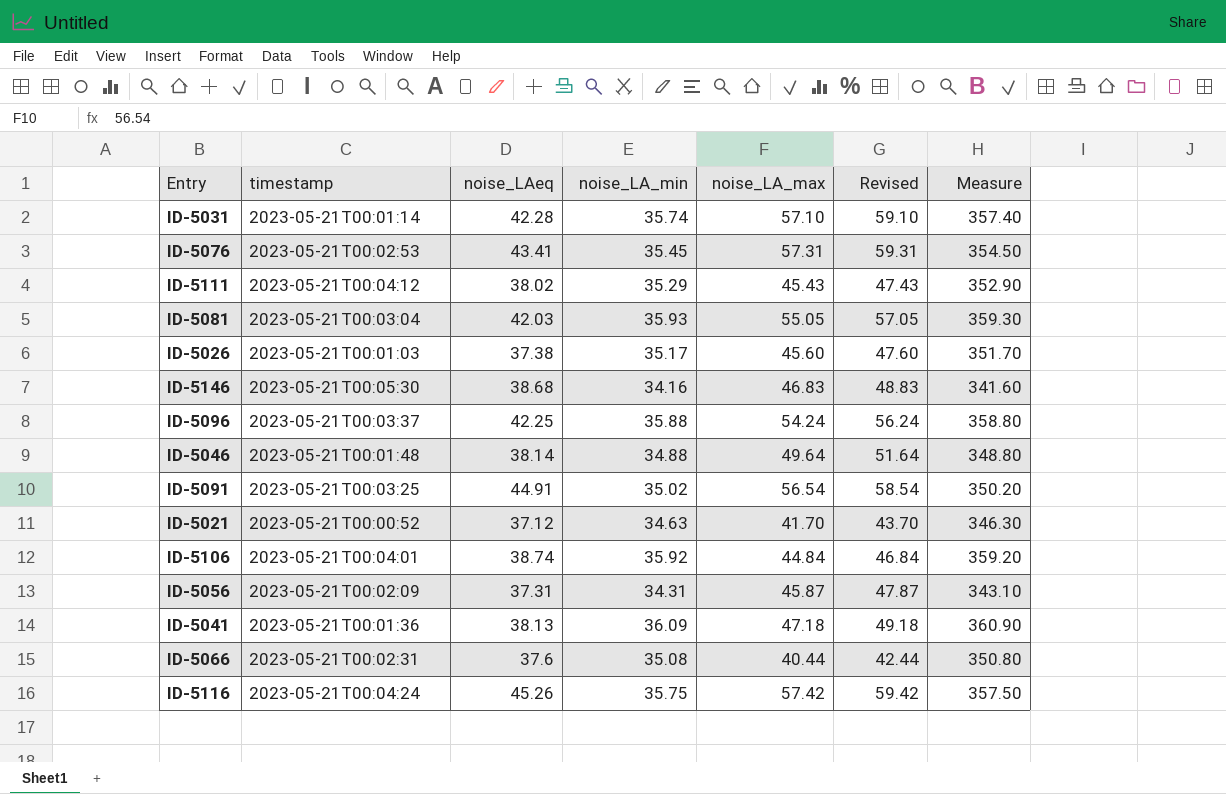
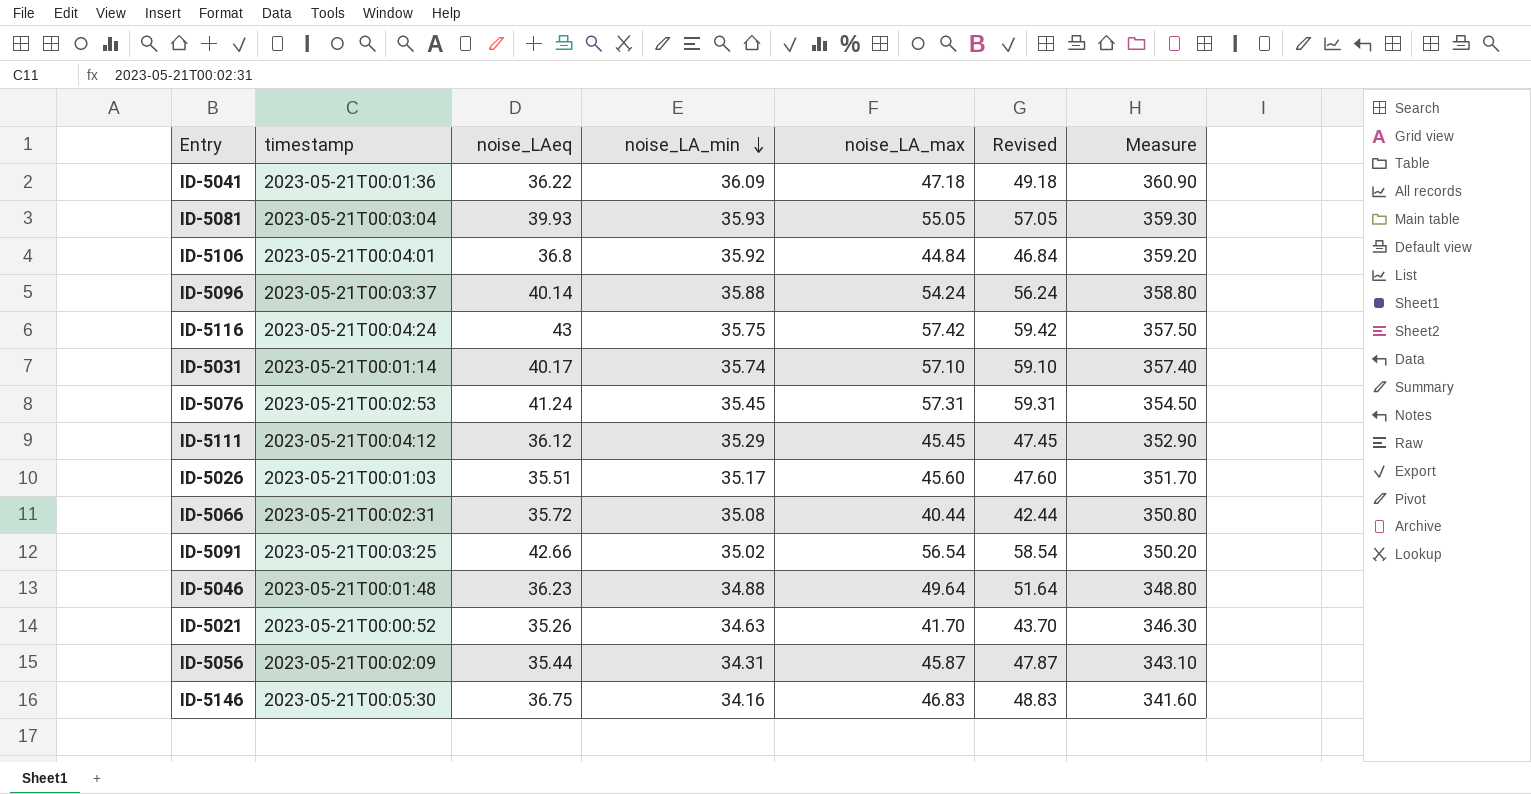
row order: none -> noise_LA_min descending
ID-5041 | noise_LAeq: 38.13 -> 36.22
ID-5081 | noise_LAeq: 42.03 -> 39.93
ID-5106 | noise_LAeq: 38.74 -> 36.8
ID-5096 | noise_LAeq: 42.25 -> 40.14
ID-5116 | noise_LAeq: 45.26 -> 43
ID-5031 | noise_LAeq: 42.28 -> 40.17
ID-5076 | noise_LAeq: 43.41 -> 41.24
ID-5111 | noise_LAeq: 38.02 -> 36.12
ID-5111 | noise_LA_max: 45.43 -> 45.45
ID-5111 | Revised: 47.43 -> 47.45
ID-5026 | noise_LAeq: 37.38 -> 35.51
ID-5066 | noise_LAeq: 37.6 -> 35.72
ID-5091 | noise_LAeq: 44.91 -> 42.66
ID-5046 | noise_LAeq: 38.14 -> 36.23
ID-5021 | noise_LAeq: 37.12 -> 35.26
ID-5056 | noise_LAeq: 37.31 -> 35.44
ID-5146 | noise_LAeq: 38.68 -> 36.75

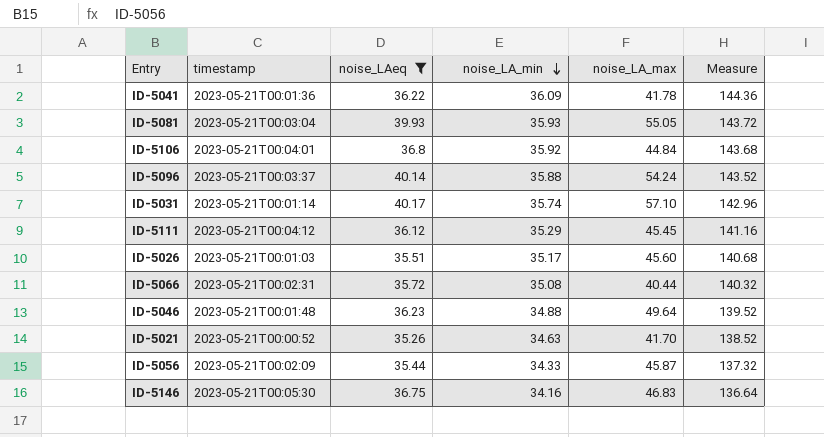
filter: none -> noise_LAeq <= 40.17
column Revised | formula: [noise_LA_max] + 2 -> none
column Measure | formula: [noise_LA_min] * 10 -> [noise_LA_min] * 4
ID-5041 | noise_LA_max: 47.18 -> 41.78
ID-5056 | noise_LA_min: 34.31 -> 34.33

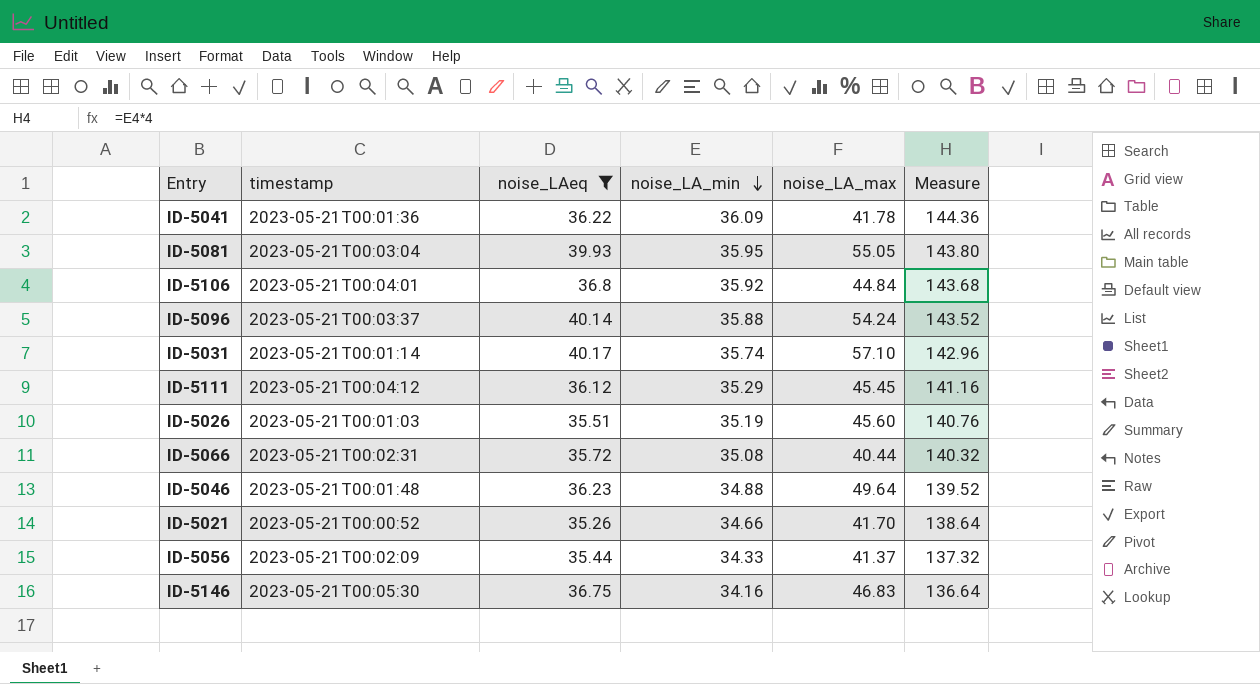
ID-5081 | noise_LA_min: 35.93 -> 35.95
ID-5081 | Measure: 143.72 -> 143.80
ID-5026 | noise_LA_min: 35.17 -> 35.19
ID-5026 | Measure: 140.68 -> 140.76
ID-5021 | noise_LA_min: 34.63 -> 34.66
ID-5021 | Measure: 138.52 -> 138.64
ID-5056 | noise_LA_max: 45.87 -> 41.37

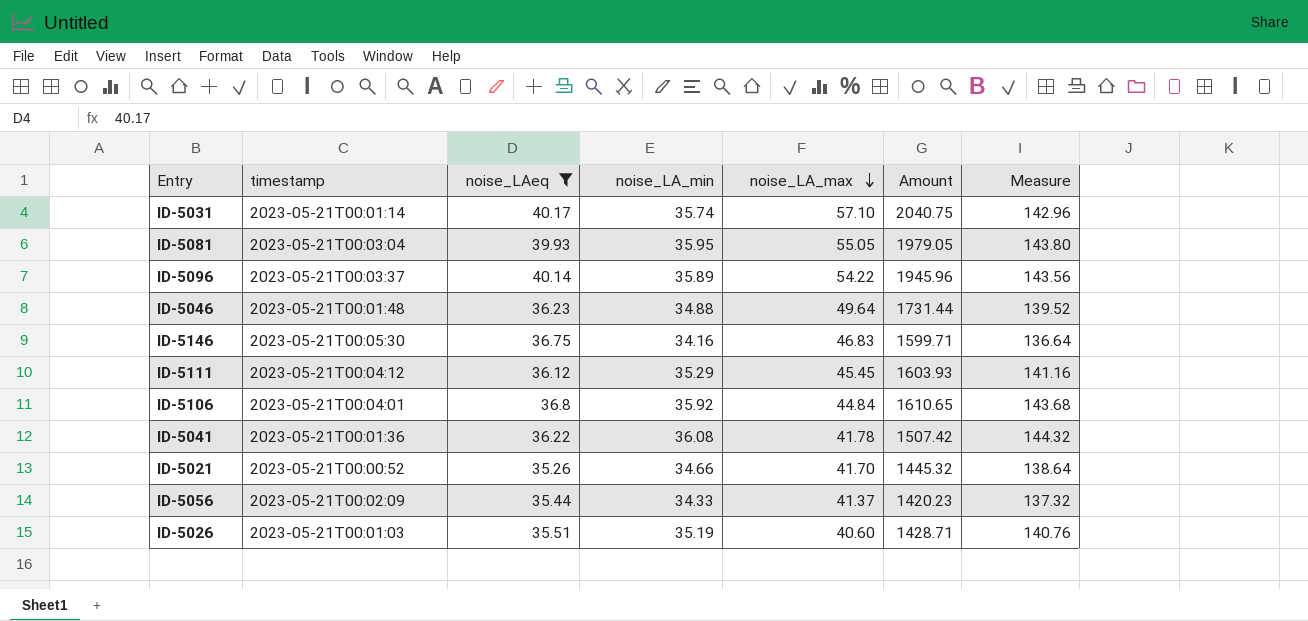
row order: noise_LA_min descending -> noise_LA_max descending
column Amount | formula: none -> [noise_LA_min] * [noise_LA_max]
row ID-5066: 2023-05-21T00:02:31 | 35.72 | 35.08 | 40.44 | 140.32 -> none
ID-5096 | noise_LA_min: 35.88 -> 35.89
ID-5096 | noise_LA_max: 54.24 -> 54.22
ID-5096 | Measure: 143.52 -> 143.56
ID-5041 | noise_LA_min: 36.09 -> 36.08
ID-5041 | Measure: 144.36 -> 144.32
ID-5026 | noise_LA_max: 45.60 -> 40.60

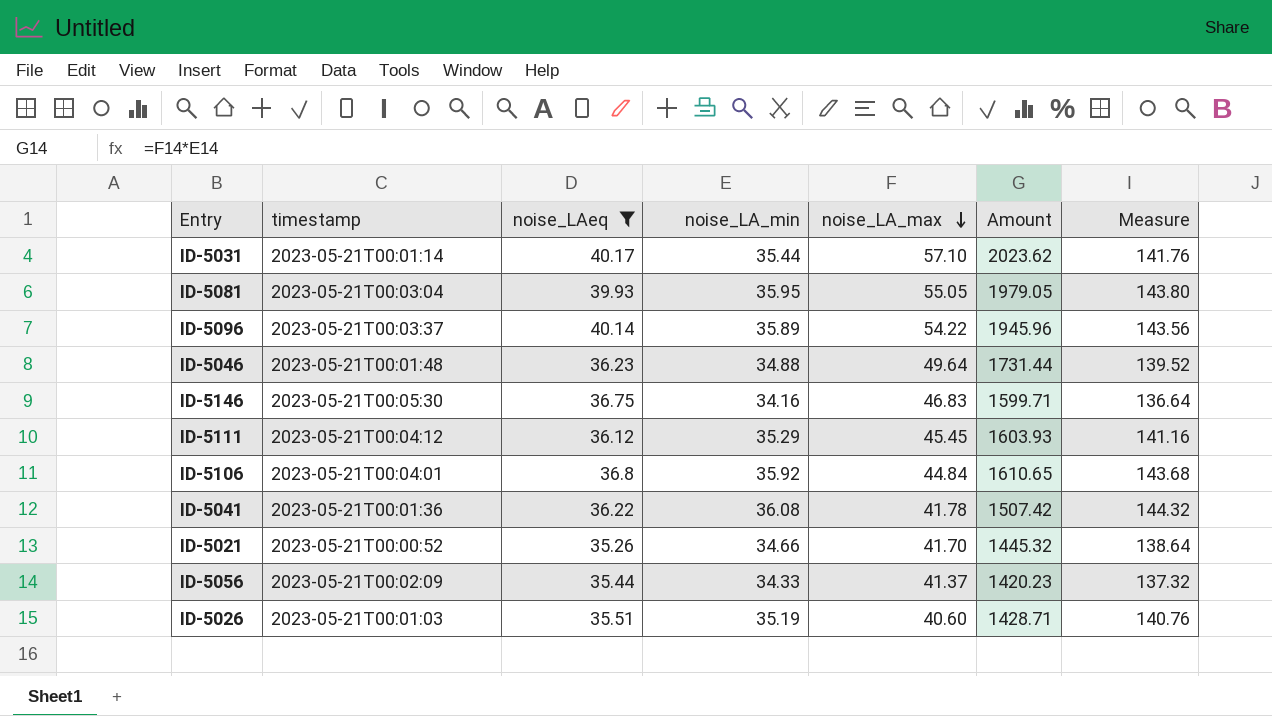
ID-5031 | noise_LA_min: 35.74 -> 35.44
ID-5031 | Amount: 2040.75 -> 2023.62
ID-5031 | Measure: 142.96 -> 141.76

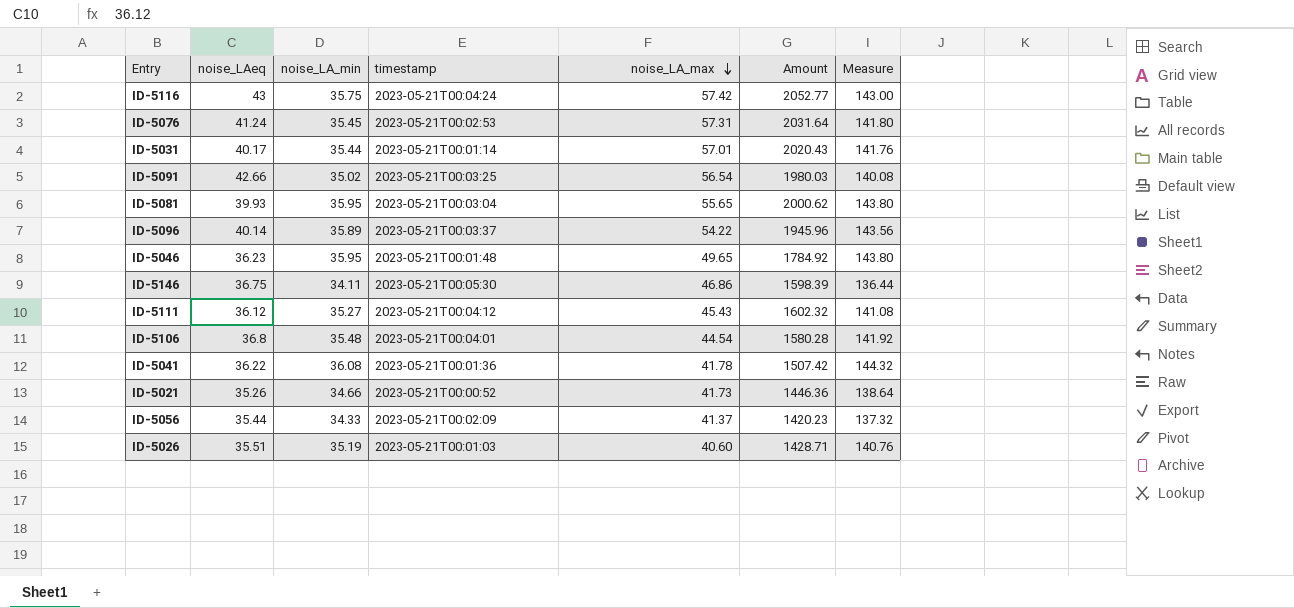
filter: noise_LAeq <= 40.17 -> none
column timestamp | position: 2 -> 4
ID-5031 | noise_LA_max: 57.10 -> 57.01
ID-5031 | Amount: 2023.62 -> 2020.43
ID-5081 | noise_LA_max: 55.05 -> 55.65
ID-5081 | Amount: 1979.05 -> 2000.62
ID-5046 | noise_LA_min: 34.88 -> 35.95
ID-5046 | noise_LA_max: 49.64 -> 49.65
ID-5046 | Amount: 1731.44 -> 1784.92
ID-5046 | Measure: 139.52 -> 143.80
ID-5146 | noise_LA_min: 34.16 -> 34.11
ID-5146 | noise_LA_max: 46.83 -> 46.86
ID-5146 | Amount: 1599.71 -> 1598.39
ID-5146 | Measure: 136.64 -> 136.44
ID-5111 | noise_LA_min: 35.29 -> 35.27
ID-5111 | noise_LA_max: 45.45 -> 45.43
ID-5111 | Amount: 1603.93 -> 1602.32
ID-5111 | Measure: 141.16 -> 141.08
ID-5106 | noise_LA_min: 35.92 -> 35.48
ID-5106 | noise_LA_max: 44.84 -> 44.54
ID-5106 | Amount: 1610.65 -> 1580.28
ID-5106 | Measure: 143.68 -> 141.92
ID-5021 | noise_LA_max: 41.70 -> 41.73
ID-5021 | Amount: 1445.32 -> 1446.36

